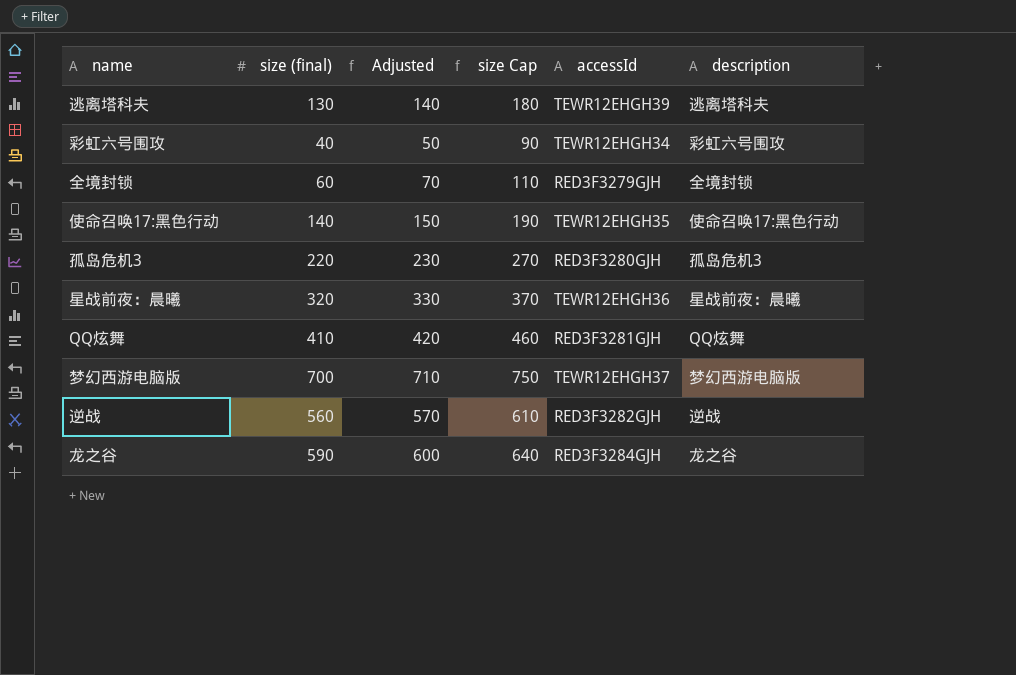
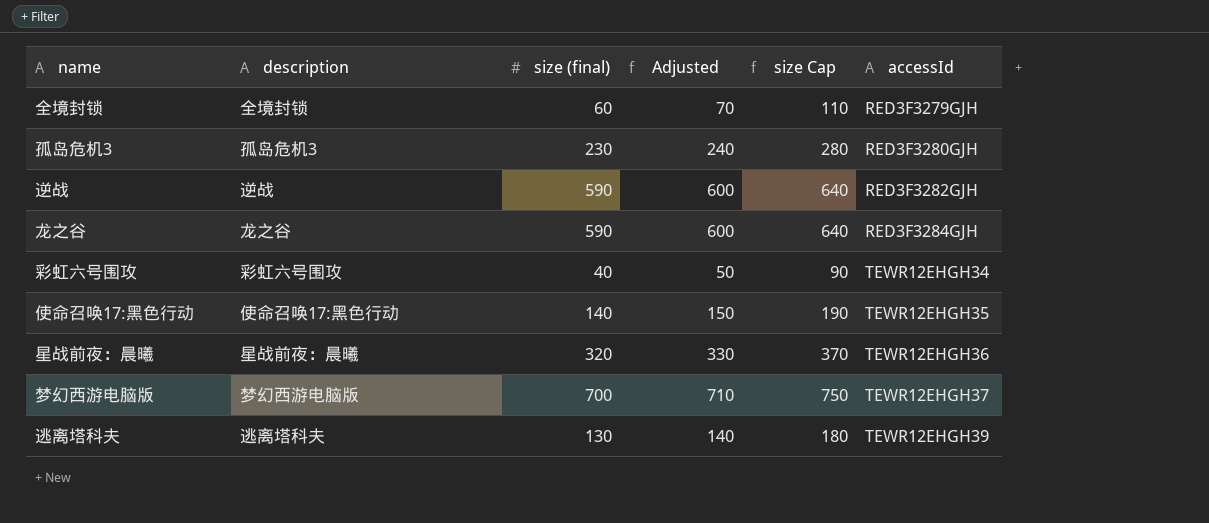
row order: none -> accessId ascending
column description | position: 6 -> 2
row QQ炫舞: 410 | 420 | 460 | RED3F3281GJH | QQ炫舞 -> none
孤岛危机3 | size (final): 220 -> 230
孤岛危机3 | Adjusted: 230 -> 240
孤岛危机3 | size Cap: 270 -> 280
逆战 | size (final): 560 -> 590
逆战 | Adjusted: 570 -> 600
逆战 | size Cap: 610 -> 640

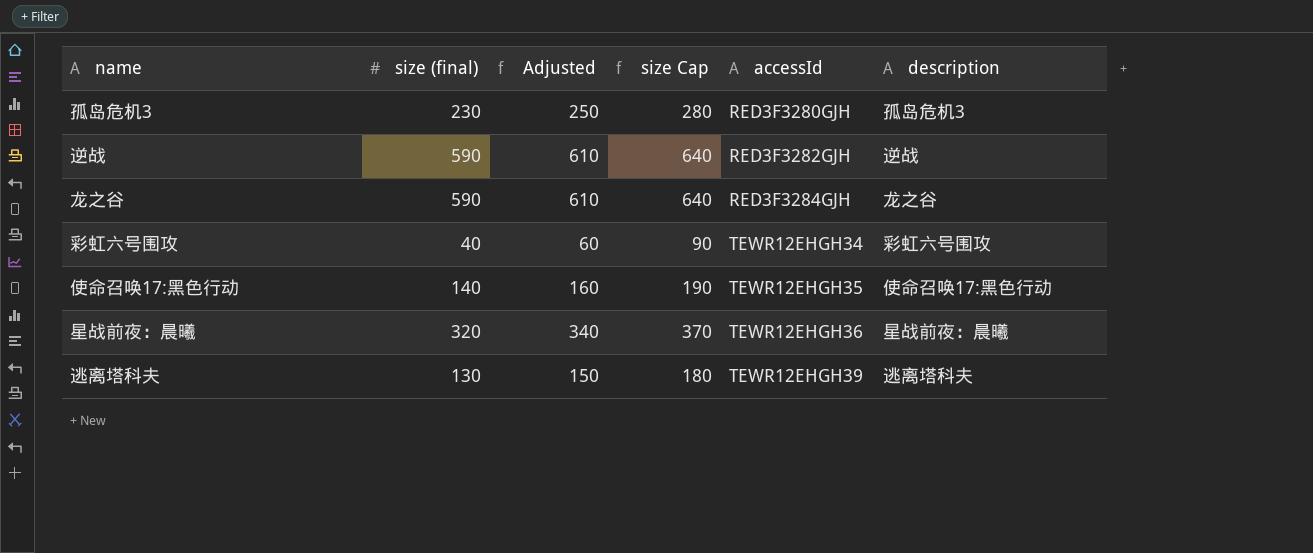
column Adjusted | formula: [size (final)] + 10 -> [size (final)] + 20
column description | position: 2 -> 6
row 全境封锁: 全境封锁 | 60 | 70 | 110 | RED3F3279GJH -> none
row 梦幻西游电脑版: 梦幻西游电脑版 | 700 | 710 | 750 | TEWR12EHGH37 -> none

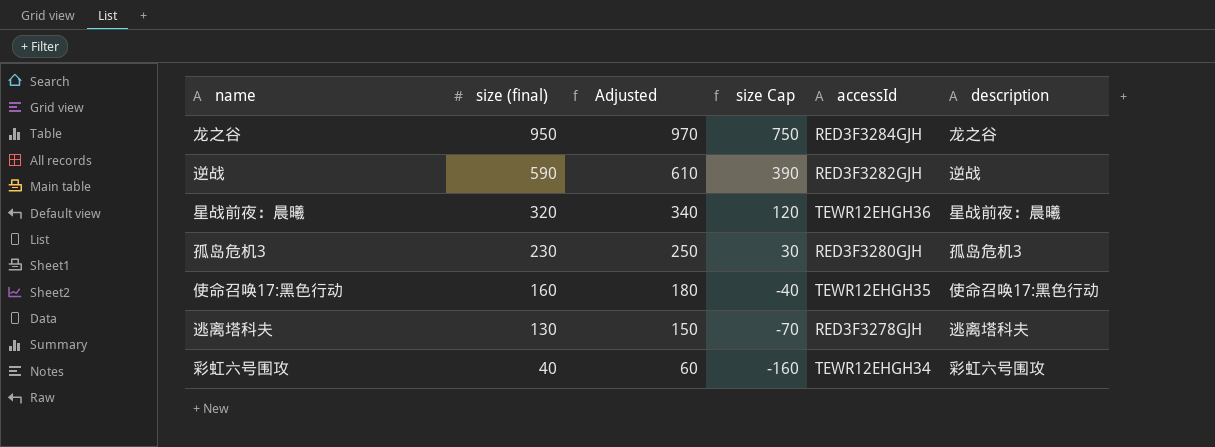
row order: accessId ascending -> size (final) descending
column size Cap | formula: [size (final)] + 50 -> [size (final)] - 200
龙之谷 | size (final): 590 -> 950
龙之谷 | Adjusted: 610 -> 970
使命召唤17:黑色行动 | size (final): 140 -> 160
使命召唤17:黑色行动 | Adjusted: 160 -> 180
逃离塔科夫 | accessId: TEWR12EHGH39 -> RED3F3278GJH

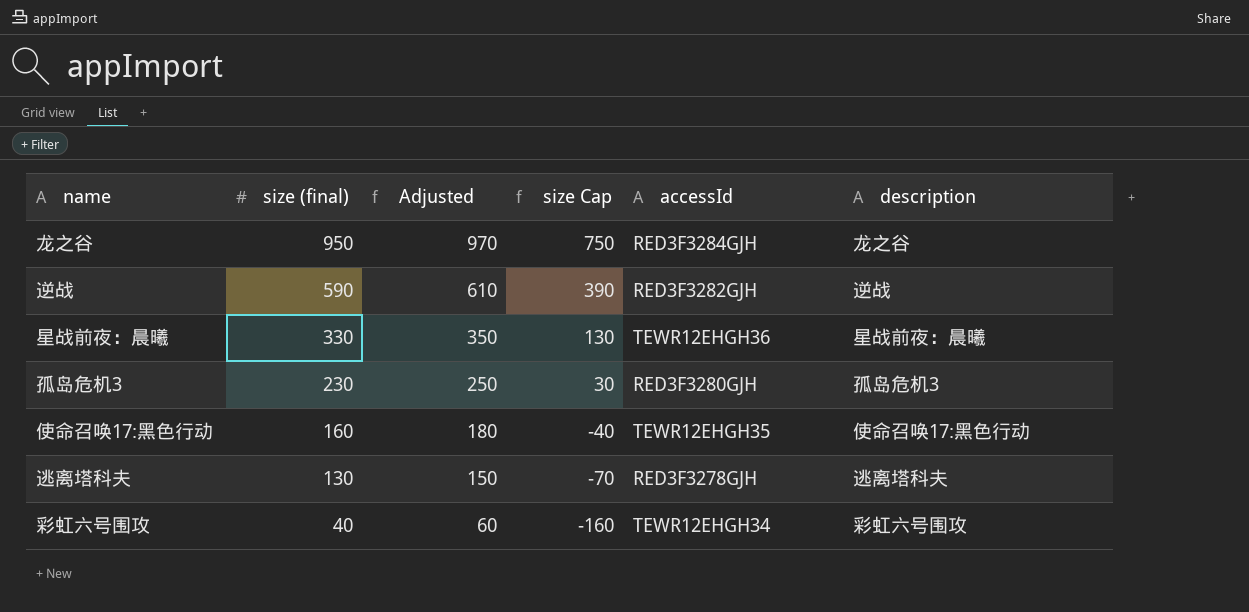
星战前夜：晨曦 | size (final): 320 -> 330
星战前夜：晨曦 | Adjusted: 340 -> 350
星战前夜：晨曦 | size Cap: 120 -> 130

